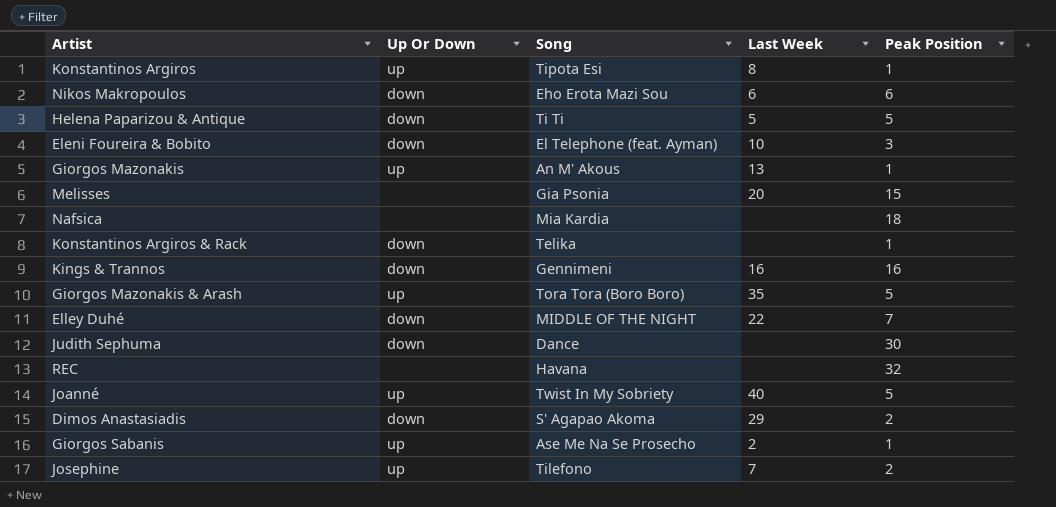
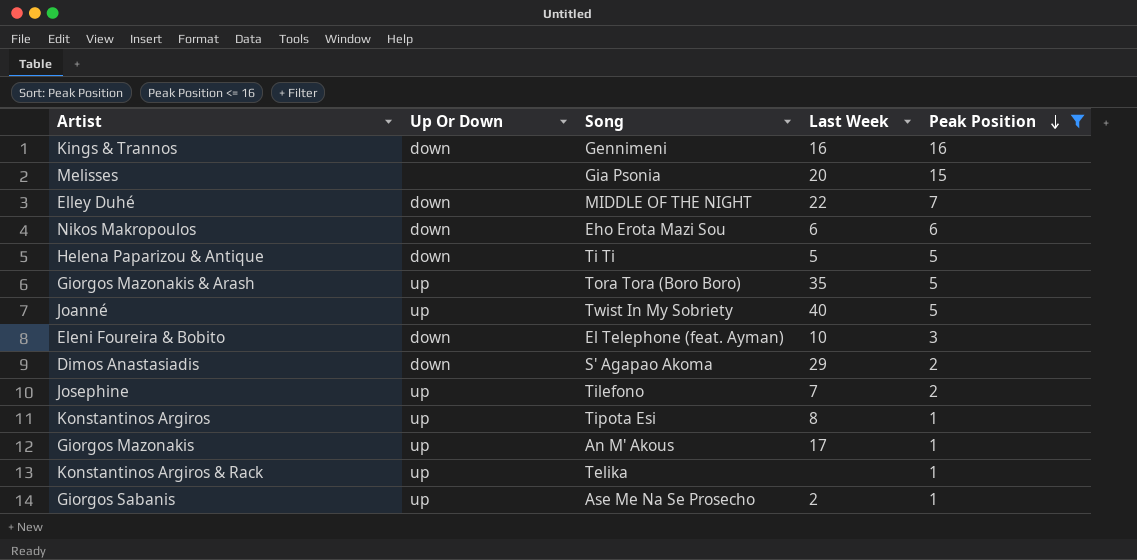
filter: none -> Peak Position <= 16
row order: none -> Peak Position descending
Giorgos Mazonakis | Last Week: 13 -> 17
Konstantinos Argiros & Rack | Up Or Down: down -> up

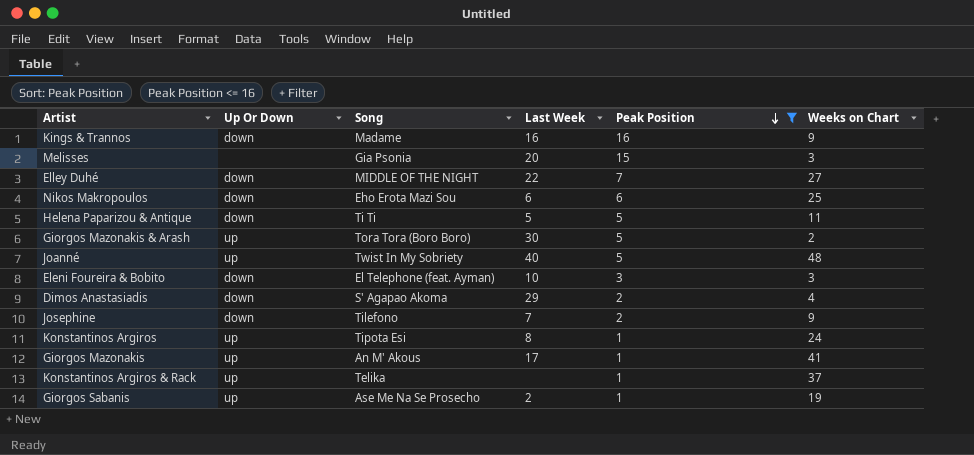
column Weeks on Chart | position: none -> 6
Kings & Trannos | Song: Gennimeni -> Madame
Giorgos Mazonakis & Arash | Last Week: 35 -> 30
Josephine | Up Or Down: up -> down

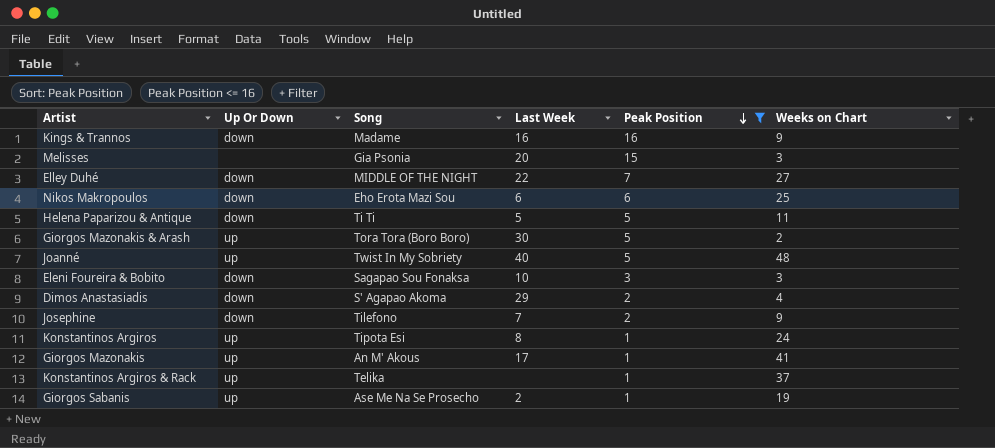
Eleni Foureira & Bobito | Song: El Telephone (feat. Ayman) -> Sagapao Sou Fonaksa

